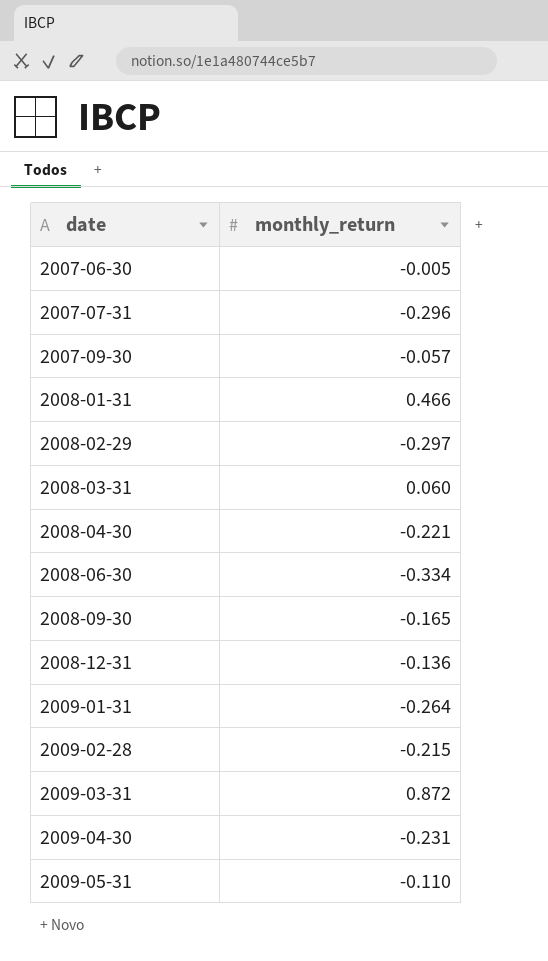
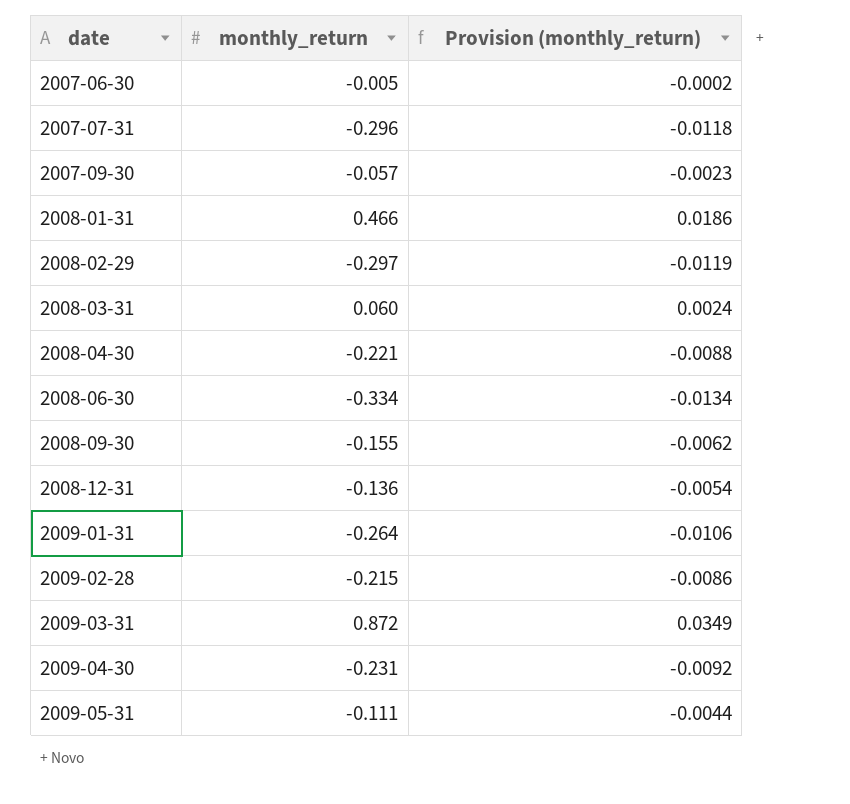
column Provision (monthly_return) | formula: none -> [monthly_return] * 0.04
2008-09-30 | monthly_return: -0.165 -> -0.155
2009-05-31 | monthly_return: -0.110 -> -0.111

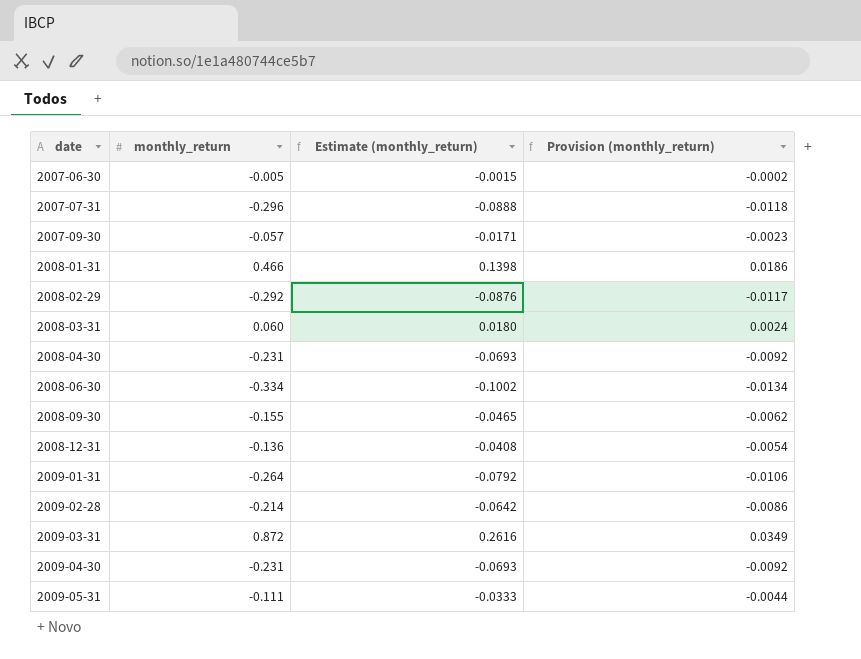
column Estimate (monthly_return) | formula: none -> [monthly_return] * 0.3
2008-02-29 | monthly_return: -0.297 -> -0.292
2008-02-29 | Provision (monthly_return): -0.0119 -> -0.0117
2008-04-30 | monthly_return: -0.221 -> -0.231
2008-04-30 | Provision (monthly_return): -0.0088 -> -0.0092
2009-02-28 | monthly_return: -0.215 -> -0.214

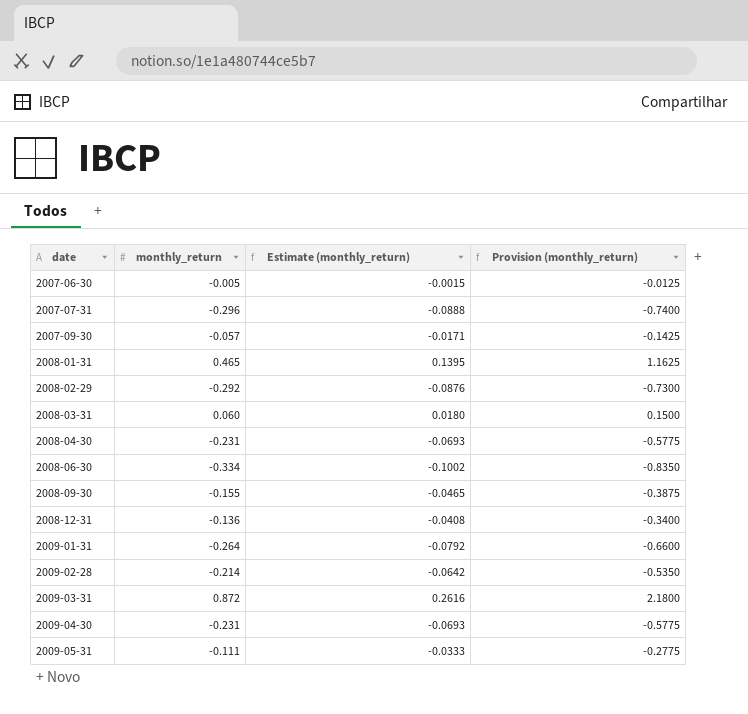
column Provision (monthly_return) | formula: [monthly_return] * 0.04 -> [monthly_return] * 2.5
2008-01-31 | monthly_return: 0.466 -> 0.465
2008-01-31 | Estimate (monthly_return): 0.1398 -> 0.1395

